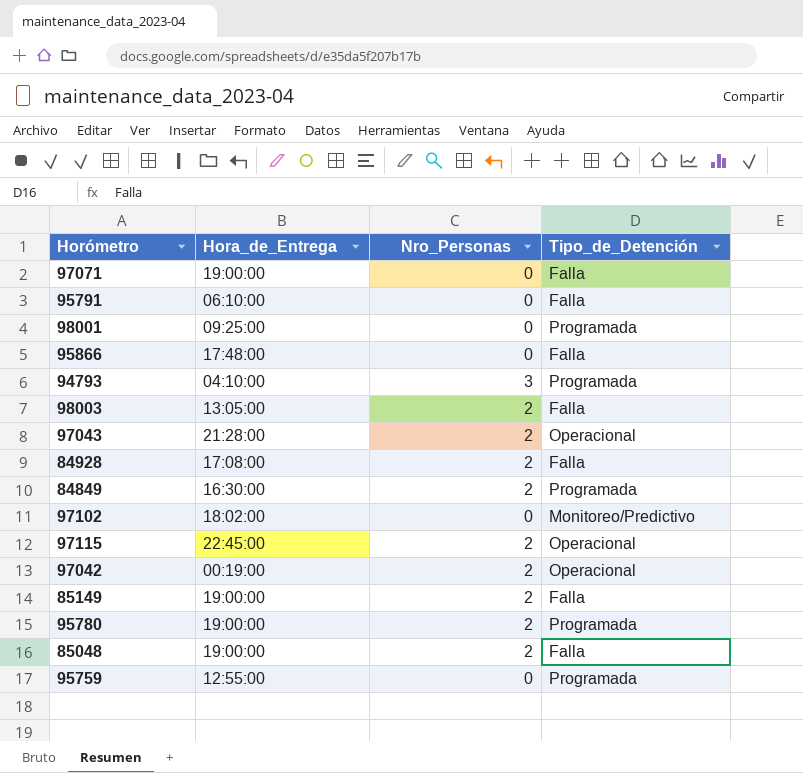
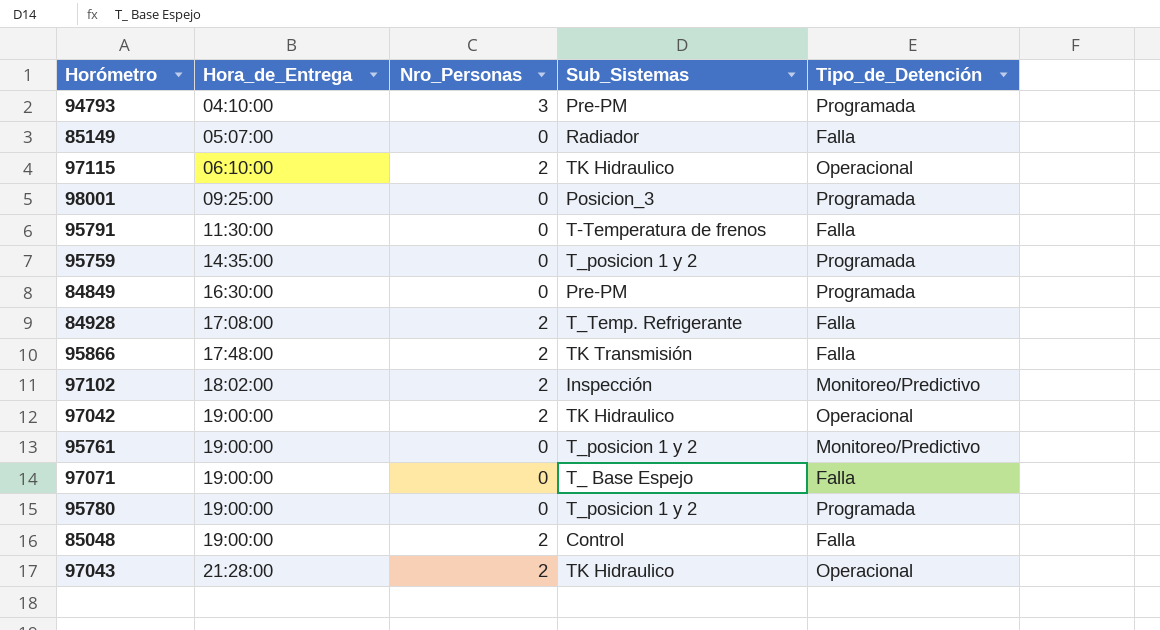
row order: none -> Hora_de_Entrega ascending
column Sub_Sistemas | position: none -> 4
row 98003: 13:05:00 | 2 | Falla -> none
85149 | Hora_de_Entrega: 19:00:00 -> 05:07:00
85149 | Nro_Personas: 2 -> 0
97115 | Hora_de_Entrega: 22:45:00 -> 06:10:00
95791 | Hora_de_Entrega: 06:10:00 -> 11:30:00
95759 | Hora_de_Entrega: 12:55:00 -> 14:35:00
84849 | Nro_Personas: 2 -> 0
95866 | Nro_Personas: 0 -> 2
97102 | Nro_Personas: 0 -> 2
97042 | Hora_de_Entrega: 00:19:00 -> 19:00:00
row 95761: none -> 19:00:00 | 0 | T_posicion 1 y 2 | Monitoreo/Predictivo
95780 | Nro_Personas: 2 -> 0

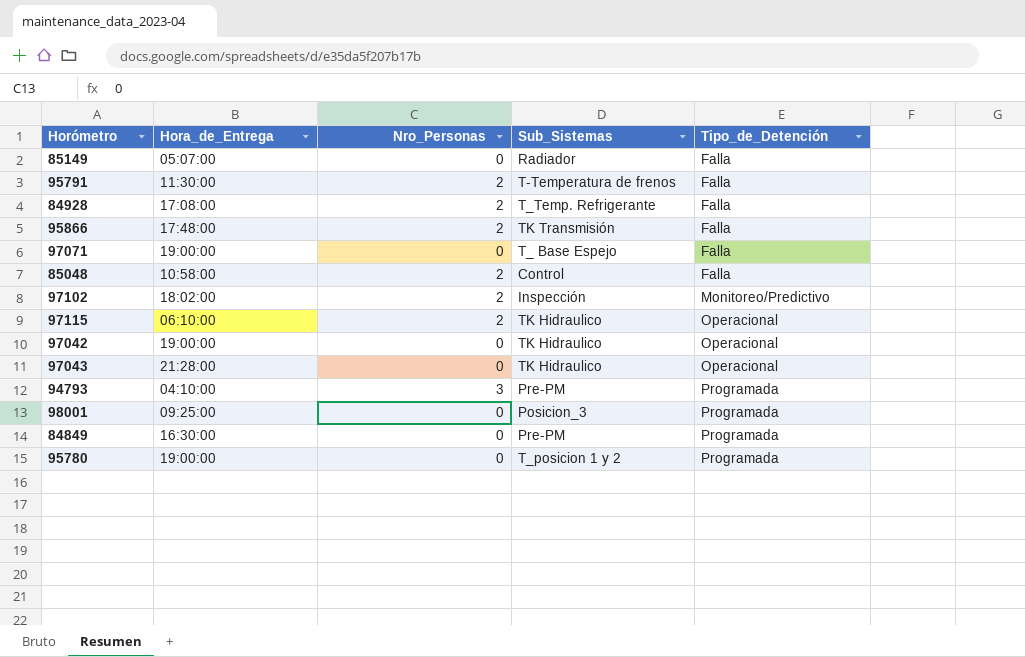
row order: Hora_de_Entrega ascending -> Tipo_de_Detención ascending
row 95759: 14:35:00 | 0 | T_posicion 1 y 2 | Programada -> none
row 95761: 19:00:00 | 0 | T_posicion 1 y 2 | Monitoreo/Predictivo -> none
95791 | Nro_Personas: 0 -> 2
85048 | Hora_de_Entrega: 19:00:00 -> 10:58:00
97042 | Nro_Personas: 2 -> 0
97043 | Nro_Personas: 2 -> 0

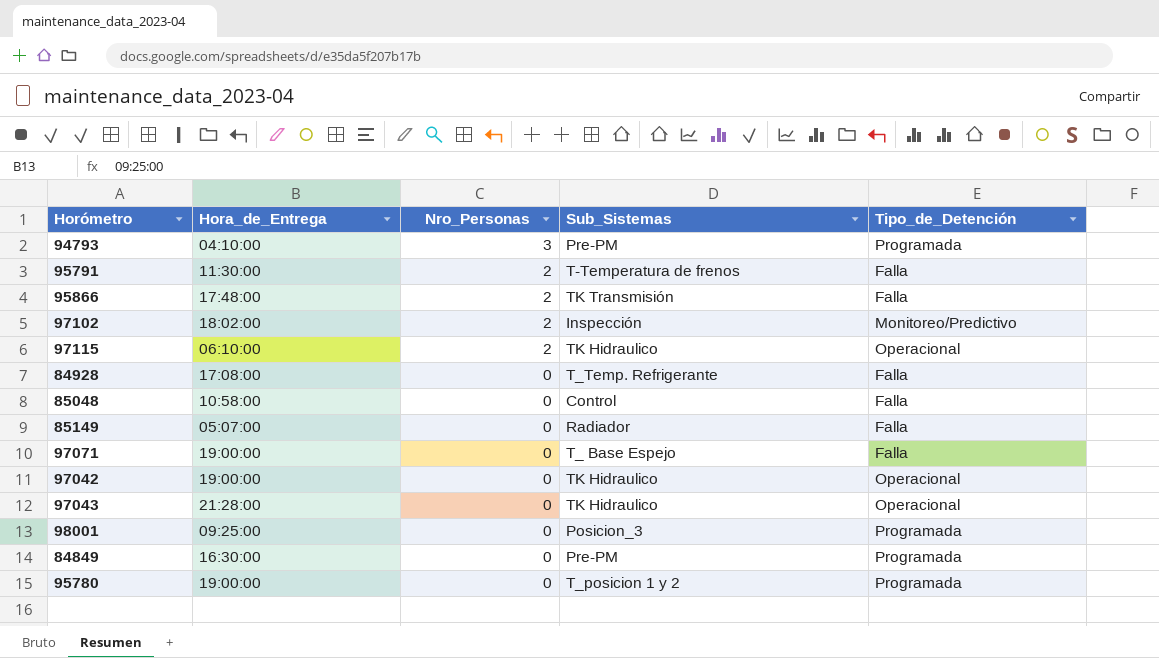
row order: Tipo_de_Detención ascending -> Nro_Personas descending
84928 | Nro_Personas: 2 -> 0
85048 | Nro_Personas: 2 -> 0

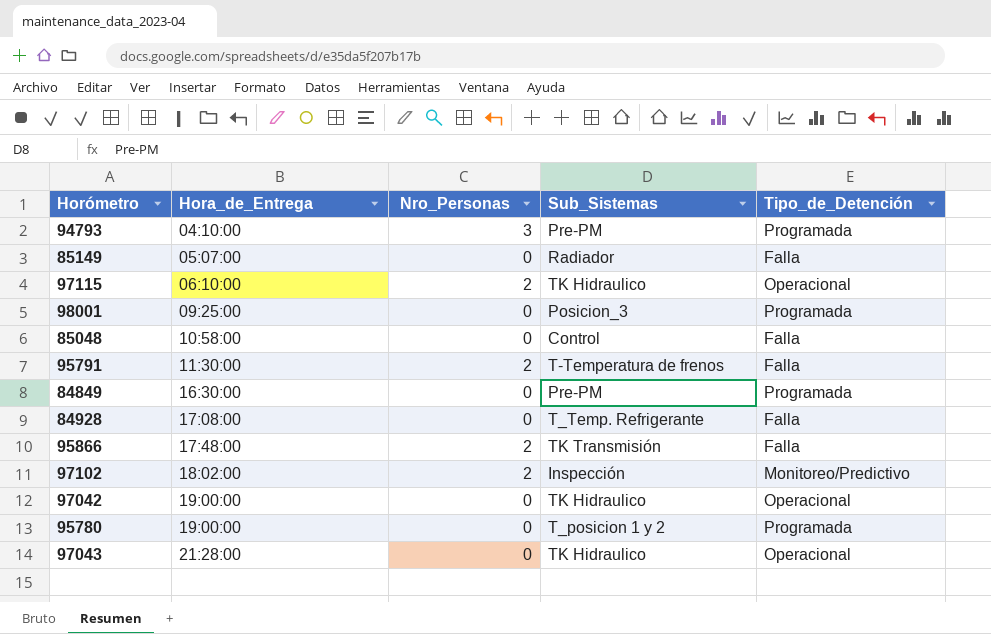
row order: Nro_Personas descending -> Hora_de_Entrega ascending
row 97071: 19:00:00 | 0 | T_ Base Espejo | Falla -> none

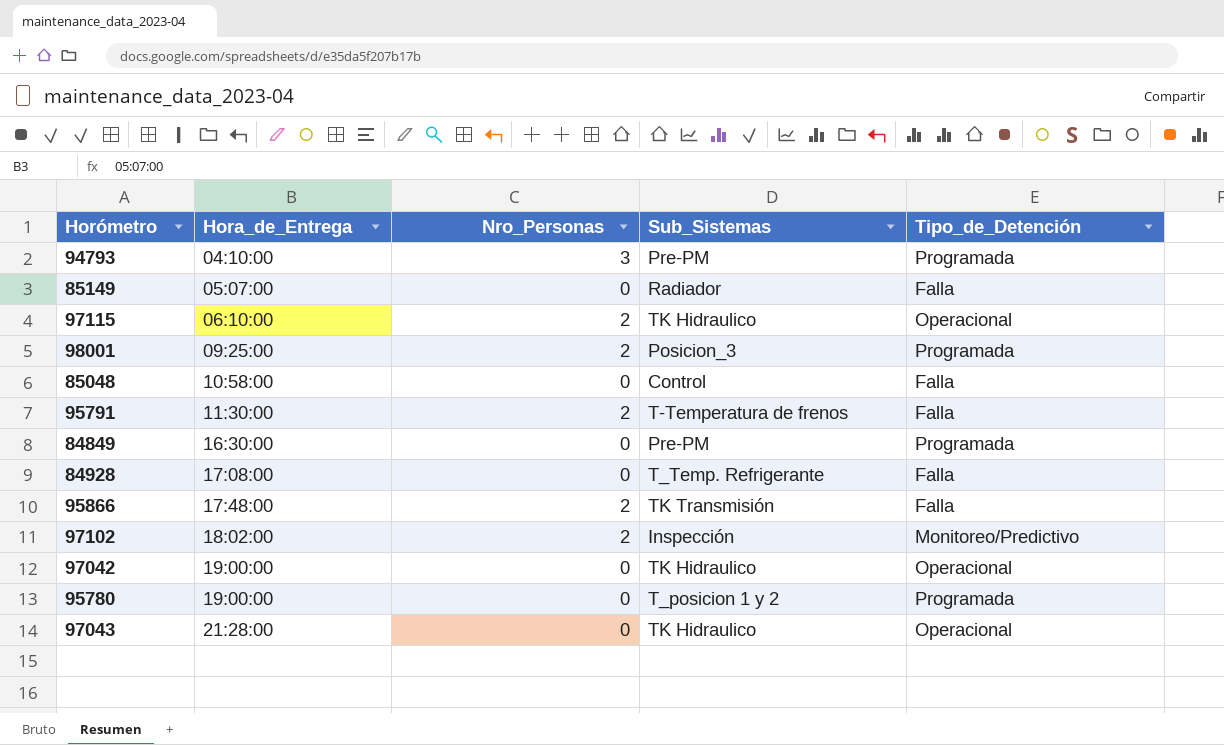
98001 | Nro_Personas: 0 -> 2

